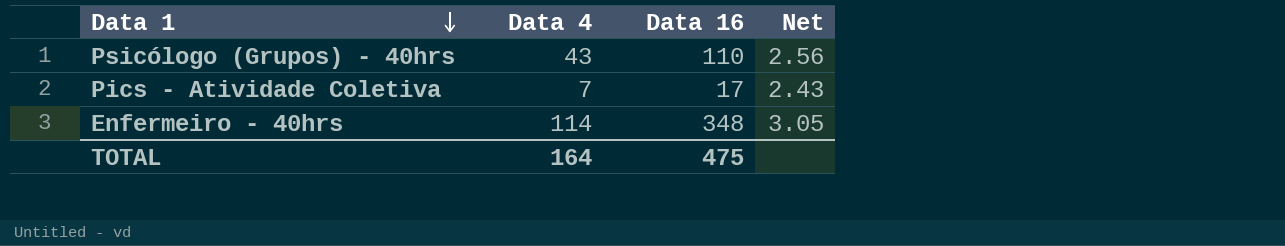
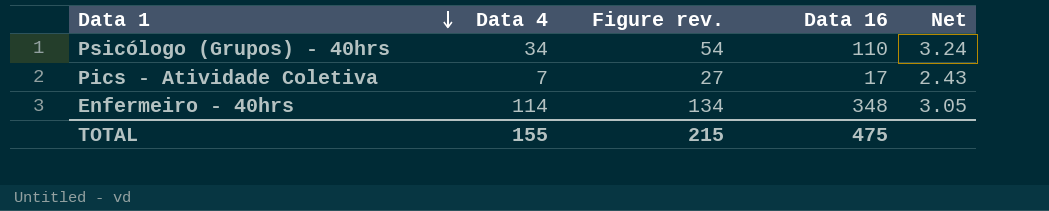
column Figure rev. | formula: none -> [Data 4] + 20
Psicólogo (Grupos) - 40hrs | Data 4: 43 -> 34
Psicólogo (Grupos) - 40hrs | Net: 2.56 -> 3.24
TOTAL | Data 4: 164 -> 155

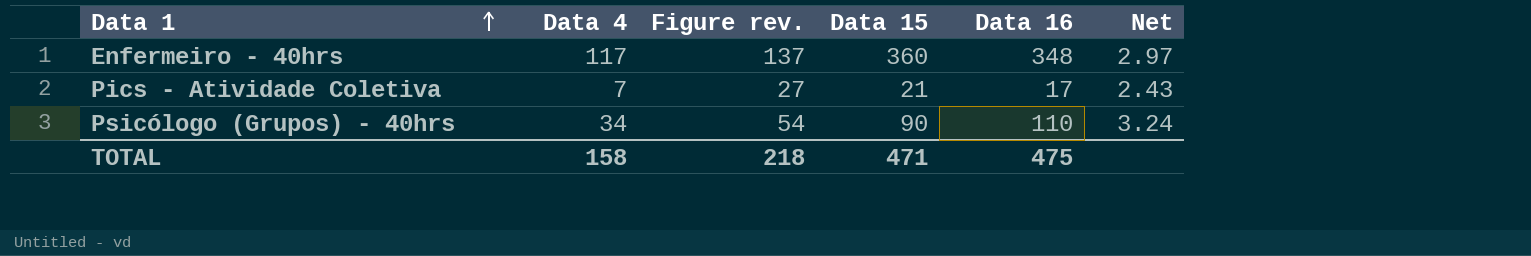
row order: Data 1 descending -> Data 1 ascending
column Data 15 | position: none -> 4
Enfermeiro - 40hrs | Data 4: 114 -> 117
Enfermeiro - 40hrs | Figure rev.: 134 -> 137
Enfermeiro - 40hrs | Net: 3.05 -> 2.97
TOTAL | Data 4: 155 -> 158
TOTAL | Figure rev.: 215 -> 218

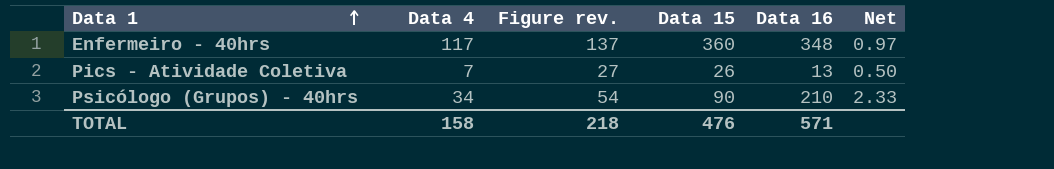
column Net | formula: [Data 16] / [Data 4] -> [Data 16] / [Data 15]
Pics - Atividade Coletiva | Data 15: 21 -> 26
Pics - Atividade Coletiva | Data 16: 17 -> 13
Psicólogo (Grupos) - 40hrs | Data 16: 110 -> 210
TOTAL | Data 15: 471 -> 476
TOTAL | Data 16: 475 -> 571

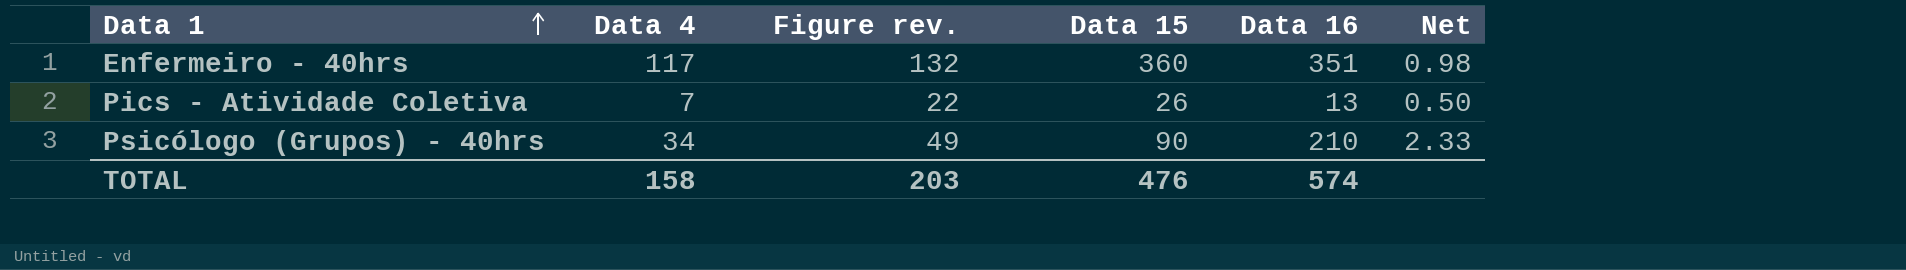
column Figure rev. | formula: [Data 4] + 20 -> [Data 4] + 15
Enfermeiro - 40hrs | Data 16: 348 -> 351
Enfermeiro - 40hrs | Net: 0.97 -> 0.98
TOTAL | Figure rev.: 218 -> 203
TOTAL | Data 16: 571 -> 574

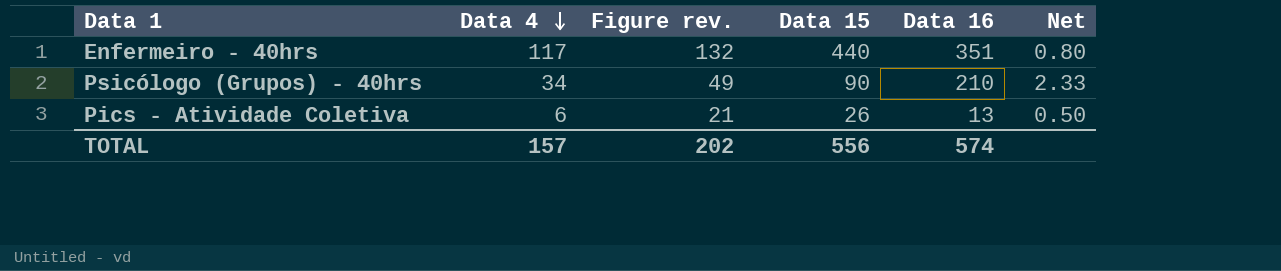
row order: Data 1 ascending -> Data 4 descending
Enfermeiro - 40hrs | Data 15: 360 -> 440
Enfermeiro - 40hrs | Net: 0.98 -> 0.80
Pics - Atividade Coletiva | Data 4: 7 -> 6
Pics - Atividade Coletiva | Figure rev.: 22 -> 21
TOTAL | Data 4: 158 -> 157
TOTAL | Figure rev.: 203 -> 202
TOTAL | Data 15: 476 -> 556

